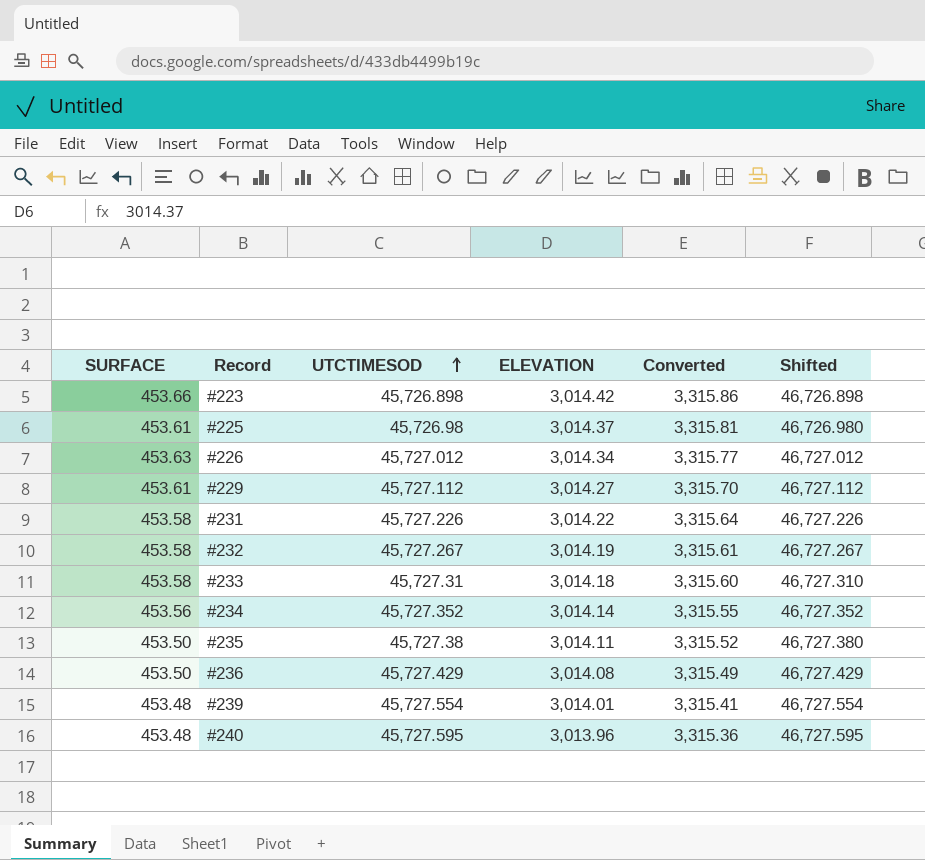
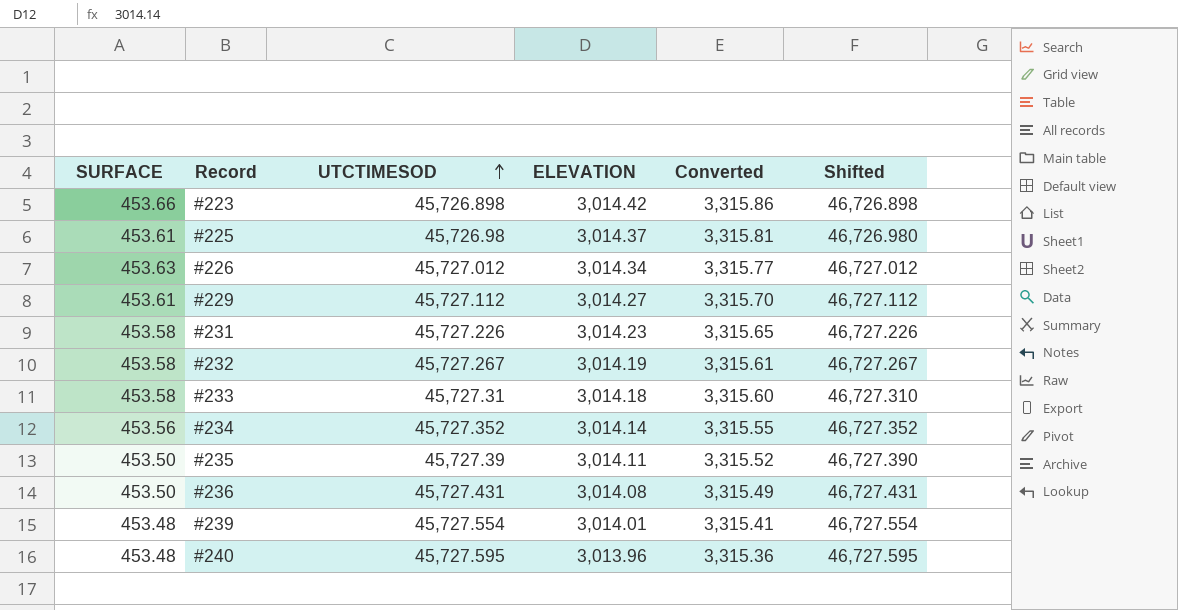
#231 | ELEVATION: 3,014.22 -> 3,014.23
#231 | Converted: 3,315.64 -> 3,315.65
#235 | UTCTIMESOD: 45,727.38 -> 45,727.39
#235 | Shifted: 46,727.380 -> 46,727.390
#236 | UTCTIMESOD: 45,727.429 -> 45,727.431
#236 | Shifted: 46,727.429 -> 46,727.431

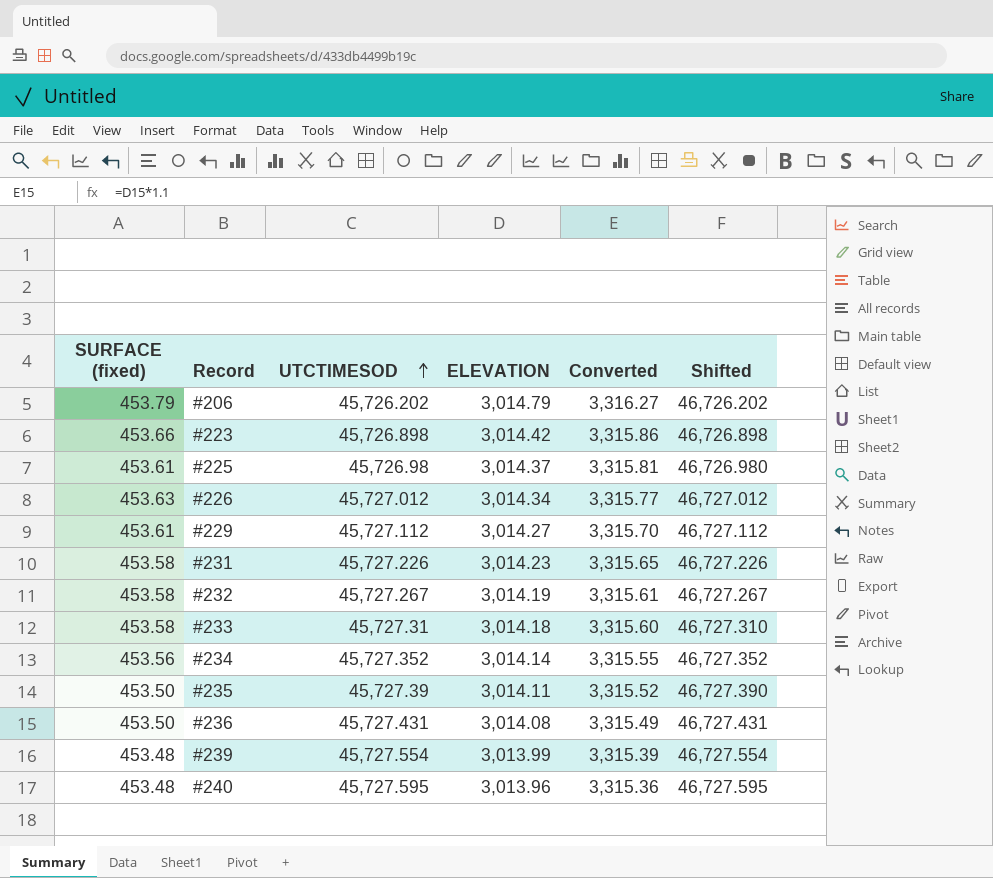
column name: SURFACE -> SURFACE (fixed)
row #206: none -> 453.79 | 45,726.202 | 3,014.79 | 3,316.27 | 46,726.202
#239 | ELEVATION: 3,014.01 -> 3,013.99
#239 | Converted: 3,315.41 -> 3,315.39

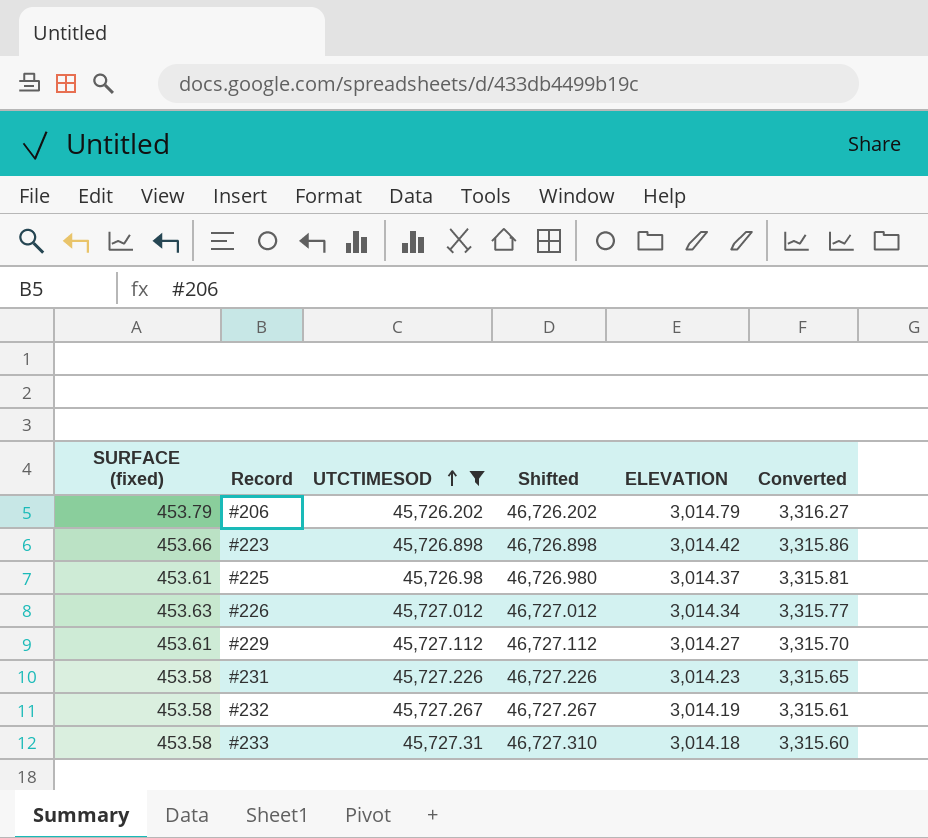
filter: none -> UTCTIMESOD <= 45,727.31
column Shifted | position: 6 -> 4

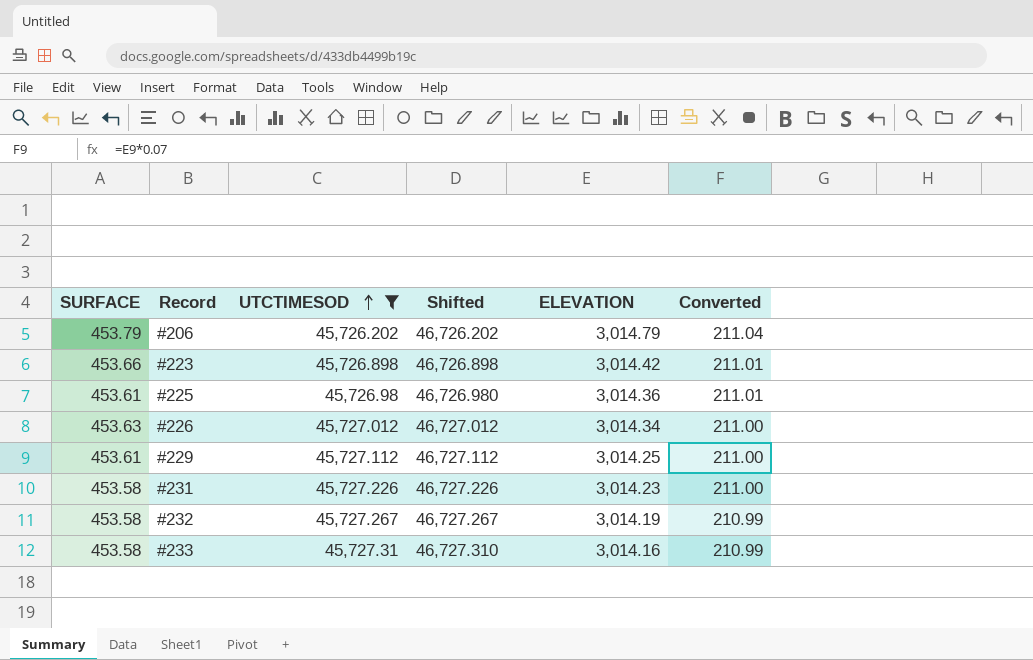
column name: SURFACE (fixed) -> SURFACE
column Converted | formula: [ELEVATION] * 1.1 -> [ELEVATION] * 0.07
#225 | ELEVATION: 3,014.37 -> 3,014.36
#229 | ELEVATION: 3,014.27 -> 3,014.25
#233 | ELEVATION: 3,014.18 -> 3,014.16

